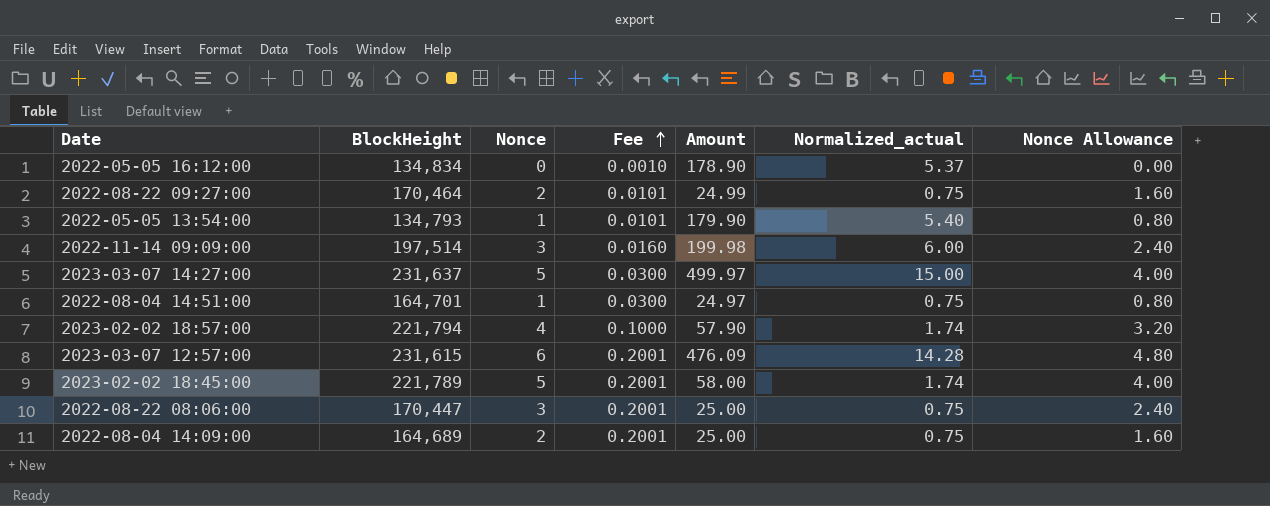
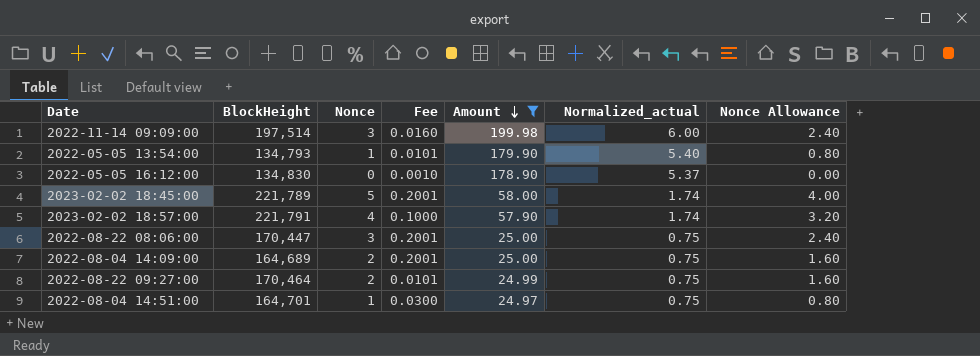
filter: none -> Amount <= 199.98
row order: Fee ascending -> Amount descending
2022-05-05 16:12:00 | BlockHeight: 134,834 -> 134,830
2023-02-02 18:57:00 | BlockHeight: 221,794 -> 221,791

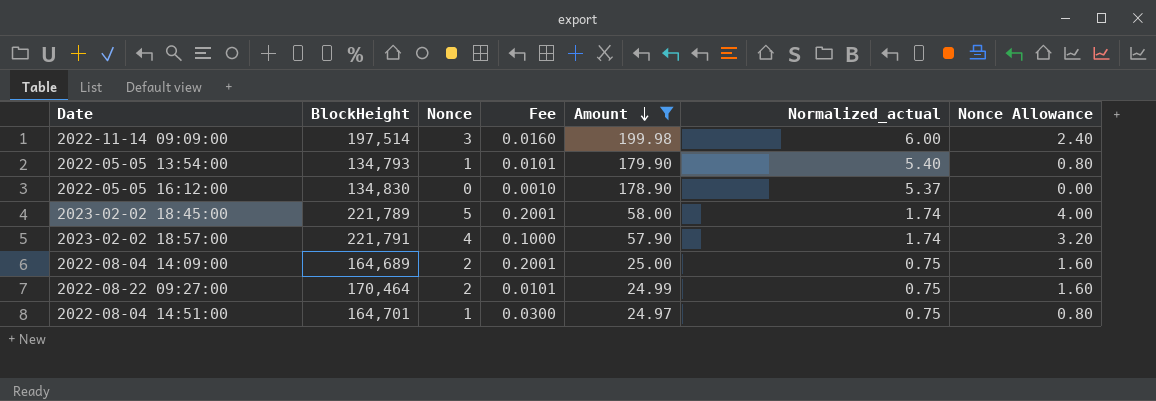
row 2022-08-22 08:06:00: 170,447 | 3 | 0.2001 | 25.00 | 0.75 | 2.40 -> none

